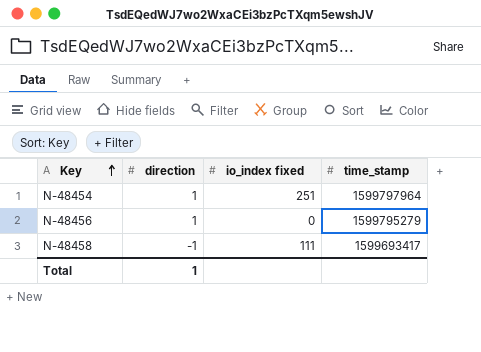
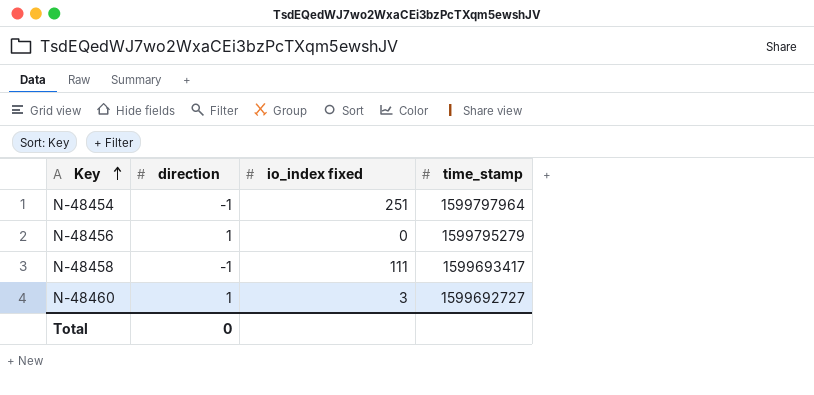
N-48454 | direction: 1 -> -1
row N-48460: none -> 1 | 3 | 1599692727
Total | direction: 1 -> 0

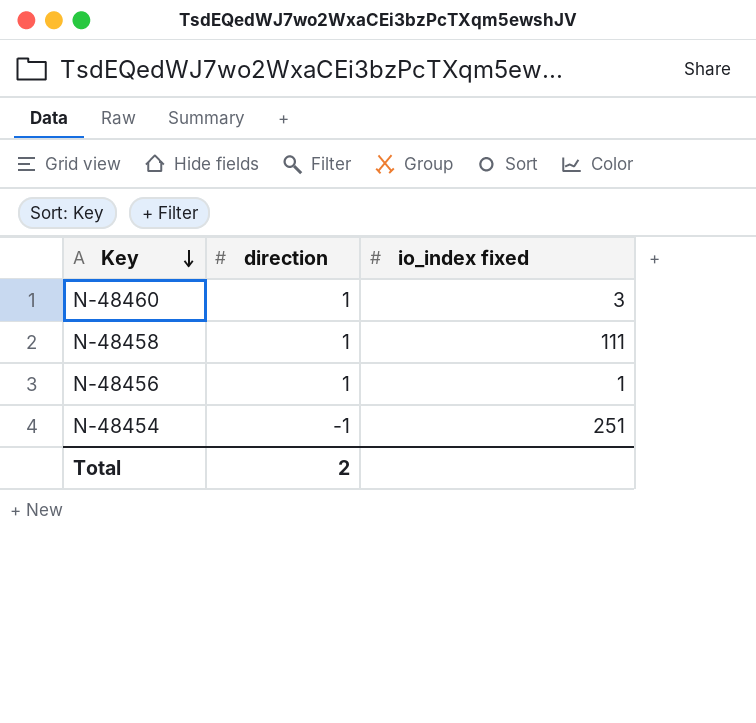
row order: Key ascending -> Key descending
column time_stamp | position: 4 -> none
N-48458 | direction: -1 -> 1
N-48456 | io_index fixed: 0 -> 1
Total | direction: 0 -> 2

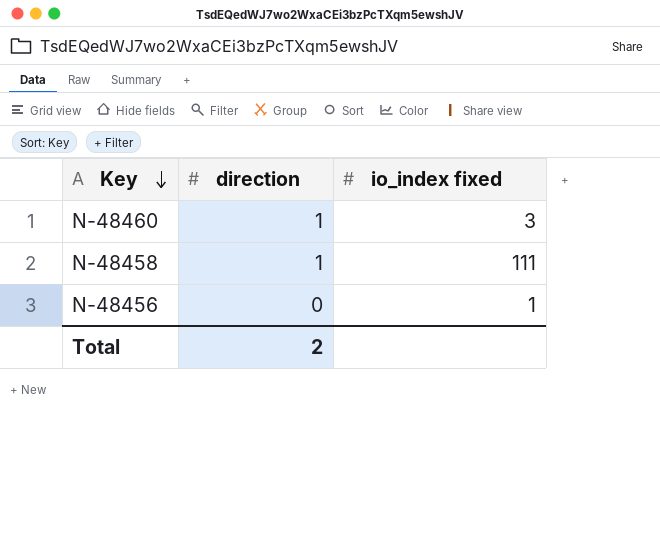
row N-48454: -1 | 251 -> none
N-48456 | direction: 1 -> 0

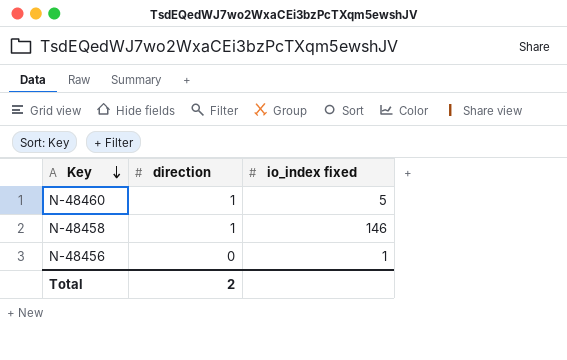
N-48460 | io_index fixed: 3 -> 5
N-48458 | io_index fixed: 111 -> 146

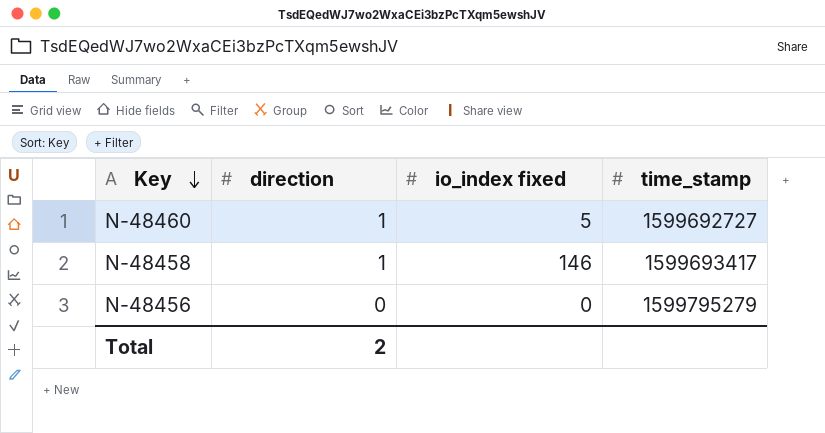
column time_stamp | position: none -> 4
N-48456 | io_index fixed: 1 -> 0

